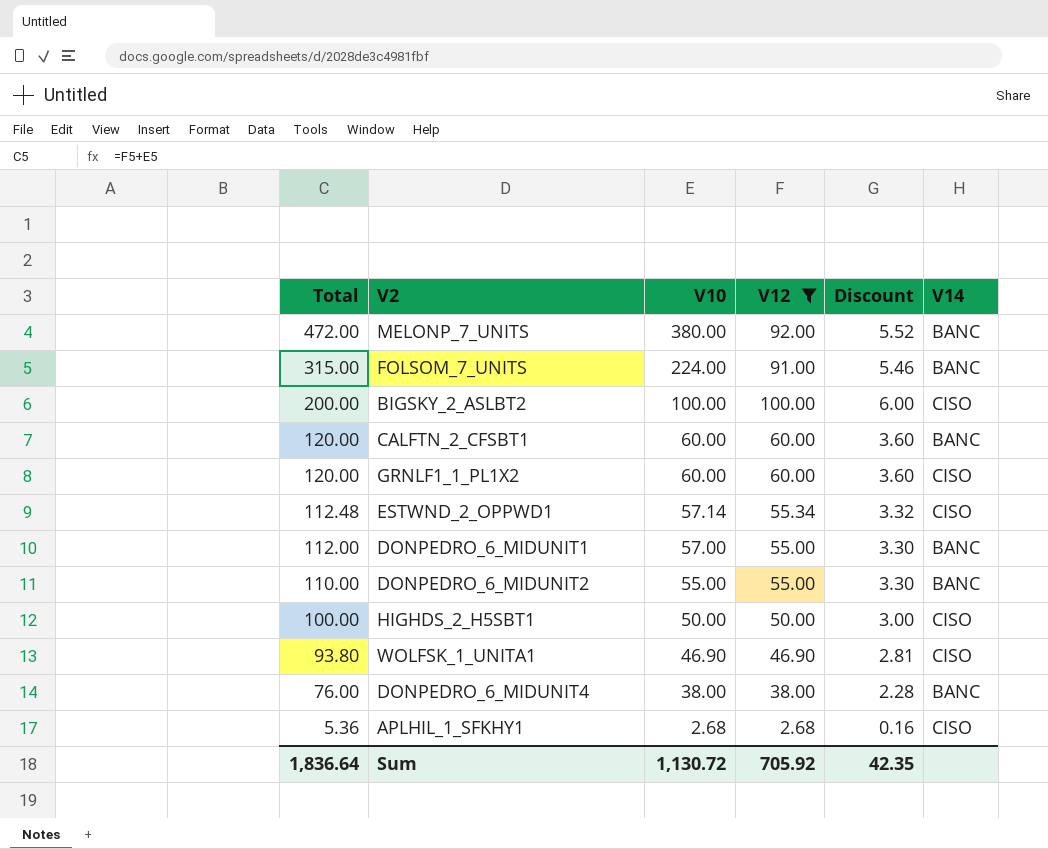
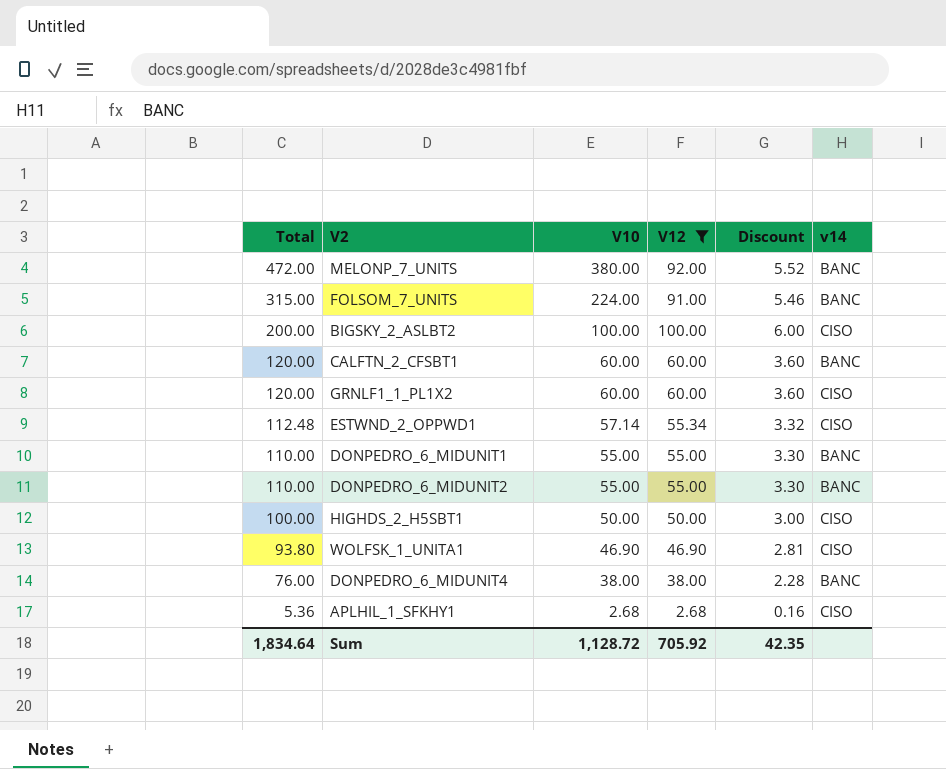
column name: V14 -> v14
DONPEDRO_6_MIDUNIT1 | Total: 112.00 -> 110.00
DONPEDRO_6_MIDUNIT1 | V10: 57.00 -> 55.00
Sum | Total: 1,836.64 -> 1,834.64
Sum | V10: 1,130.72 -> 1,128.72

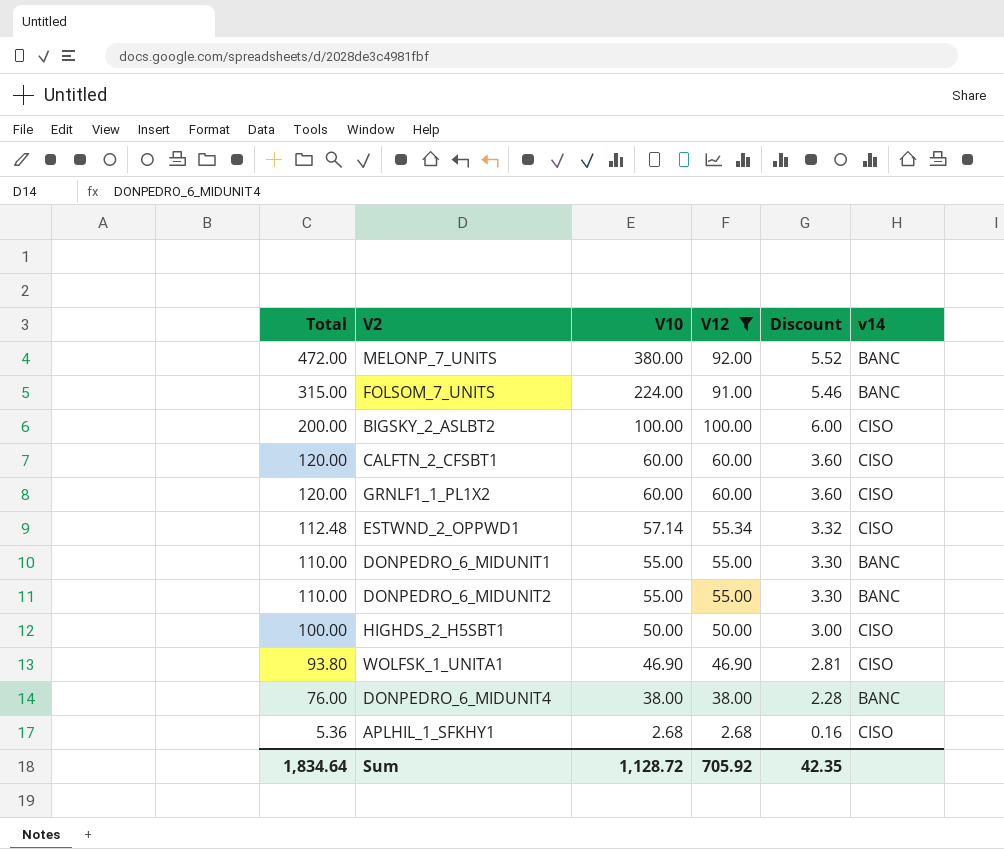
CALFTN_2_CFSBT1 | v14: BANC -> CISO

